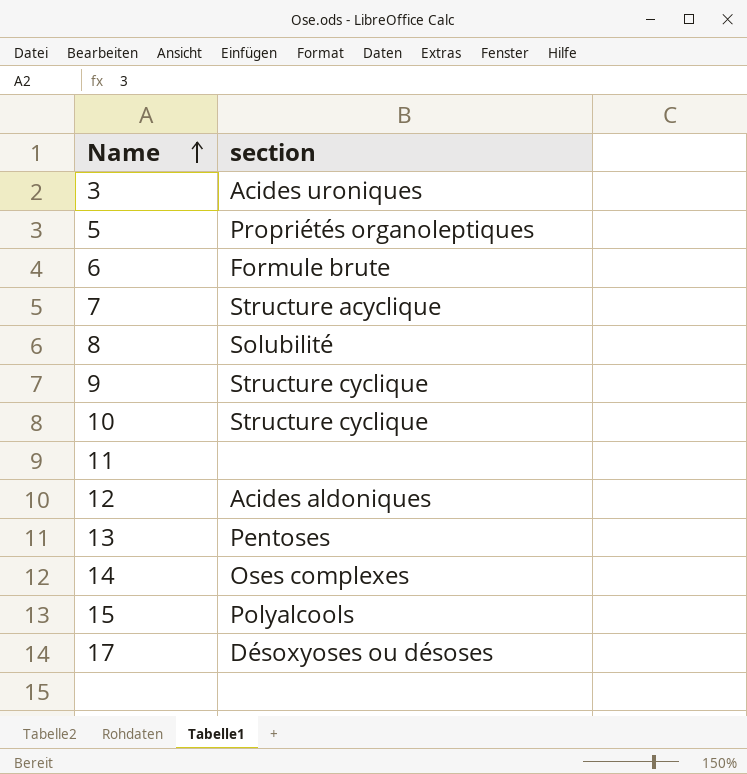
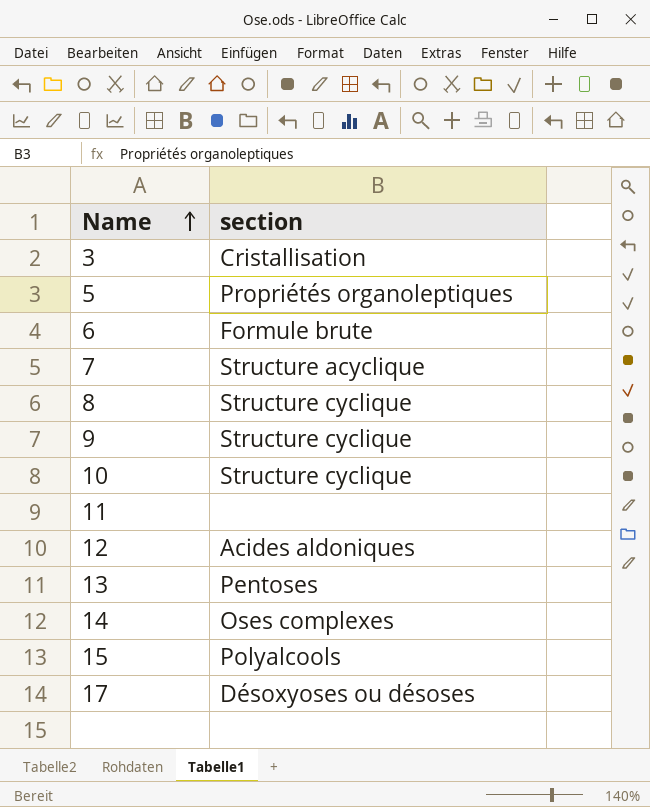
3 | section: Acides uroniques -> Cristallisation
8 | section: Solubilité -> Structure cyclique

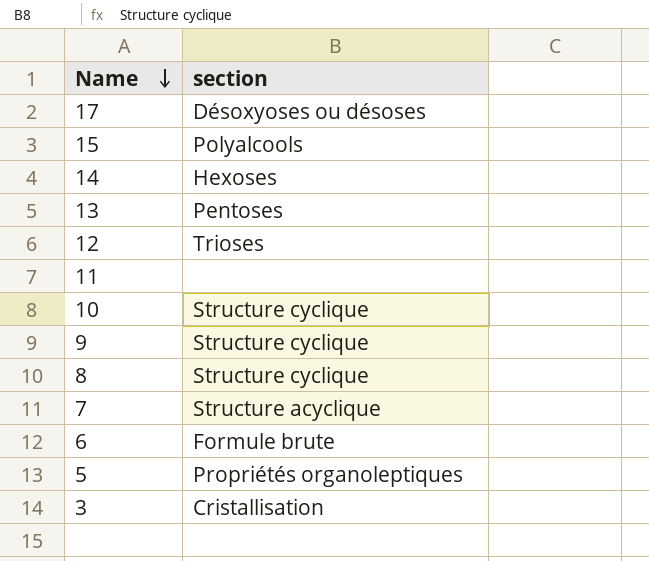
row order: Name ascending -> Name descending
14 | section: Oses complexes -> Hexoses
12 | section: Acides aldoniques -> Trioses

